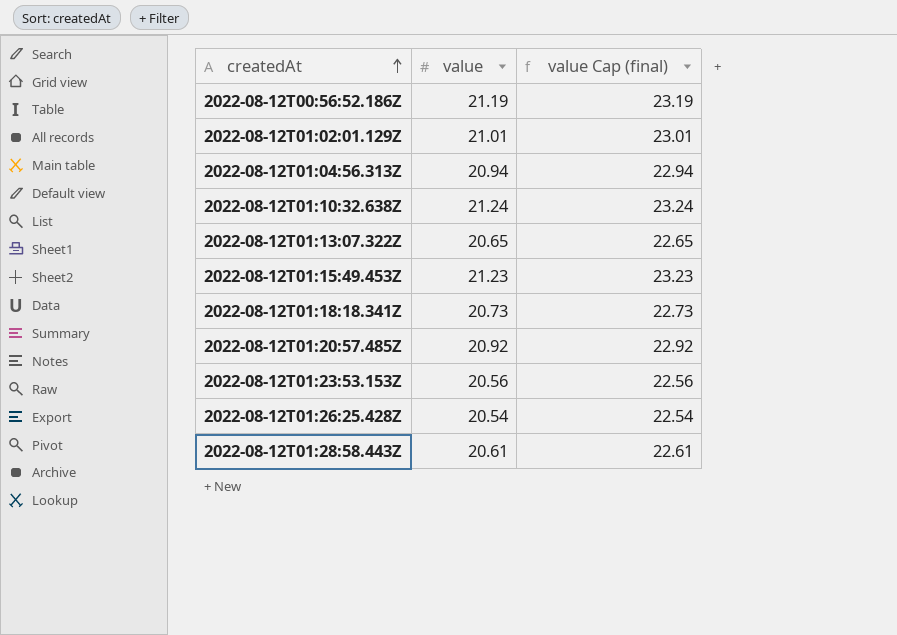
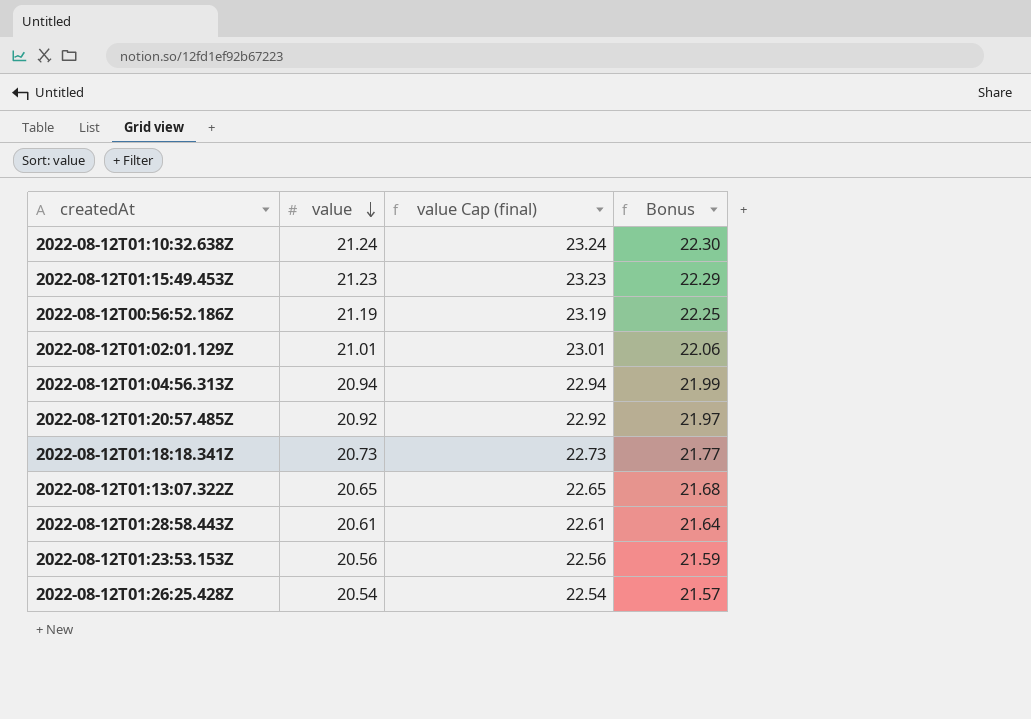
row order: createdAt ascending -> value descending
column Bonus | formula: none -> [value] * 1.05

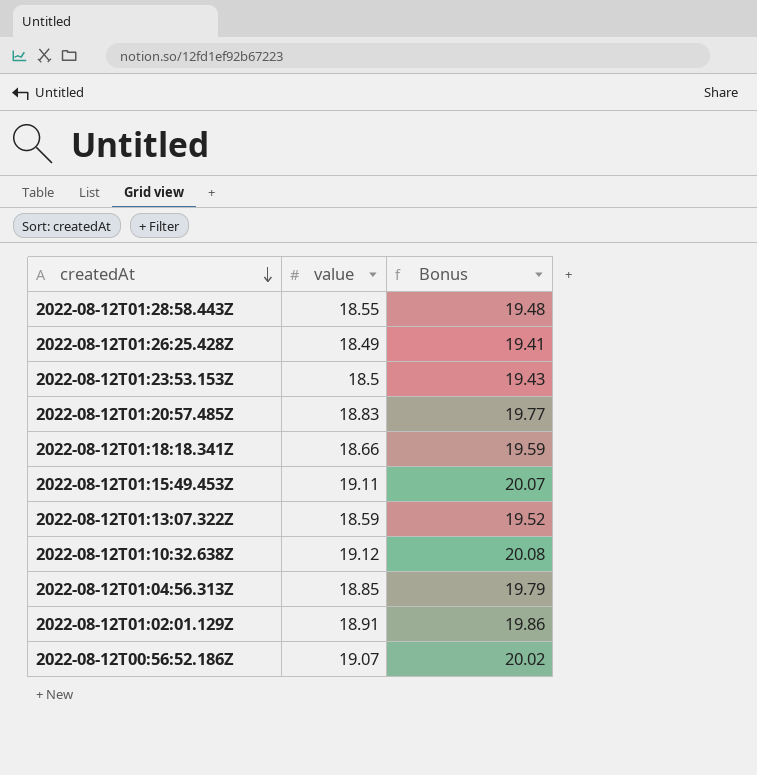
row order: value descending -> createdAt descending
column value Cap (final) | formula: [value] + 2 -> none
2022-08-12T01:28:58.443Z | value: 20.61 -> 18.55
2022-08-12T01:28:58.443Z | Bonus: 21.64 -> 19.48
2022-08-12T01:26:25.428Z | value: 20.54 -> 18.49
2022-08-12T01:26:25.428Z | Bonus: 21.57 -> 19.41
2022-08-12T01:23:53.153Z | value: 20.56 -> 18.5
2022-08-12T01:23:53.153Z | Bonus: 21.59 -> 19.43
2022-08-12T01:20:57.485Z | value: 20.92 -> 18.83
2022-08-12T01:20:57.485Z | Bonus: 21.97 -> 19.77
2022-08-12T01:18:18.341Z | value: 20.73 -> 18.66
2022-08-12T01:18:18.341Z | Bonus: 21.77 -> 19.59
2022-08-12T01:15:49.453Z | value: 21.23 -> 19.11
2022-08-12T01:15:49.453Z | Bonus: 22.29 -> 20.07
2022-08-12T01:13:07.322Z | value: 20.65 -> 18.59
2022-08-12T01:13:07.322Z | Bonus: 21.68 -> 19.52
2022-08-12T01:10:32.638Z | value: 21.24 -> 19.12
2022-08-12T01:10:32.638Z | Bonus: 22.30 -> 20.08
2022-08-12T01:04:56.313Z | value: 20.94 -> 18.85
2022-08-12T01:04:56.313Z | Bonus: 21.99 -> 19.79
2022-08-12T01:02:01.129Z | value: 21.01 -> 18.91
2022-08-12T01:02:01.129Z | Bonus: 22.06 -> 19.86
2022-08-12T00:56:52.186Z | value: 21.19 -> 19.07
2022-08-12T00:56:52.186Z | Bonus: 22.25 -> 20.02

